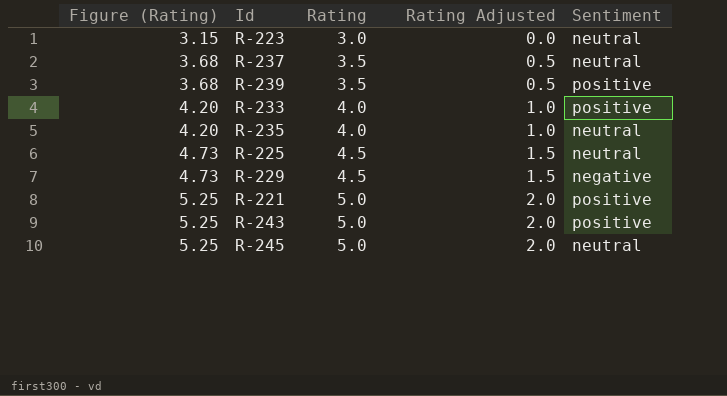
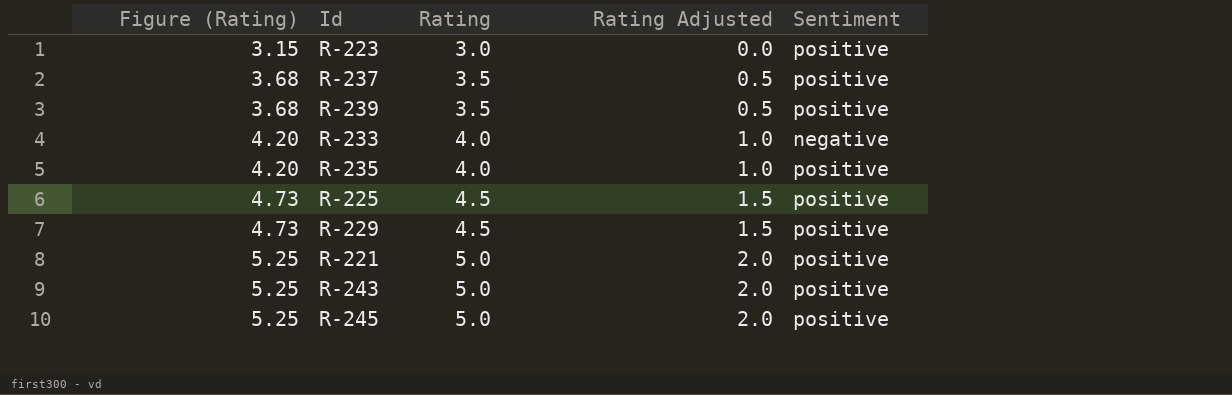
R-223 | Sentiment: neutral -> positive
R-237 | Sentiment: neutral -> positive
R-233 | Sentiment: positive -> negative
R-235 | Sentiment: neutral -> positive
R-225 | Sentiment: neutral -> positive
R-229 | Sentiment: negative -> positive
R-245 | Sentiment: neutral -> positive

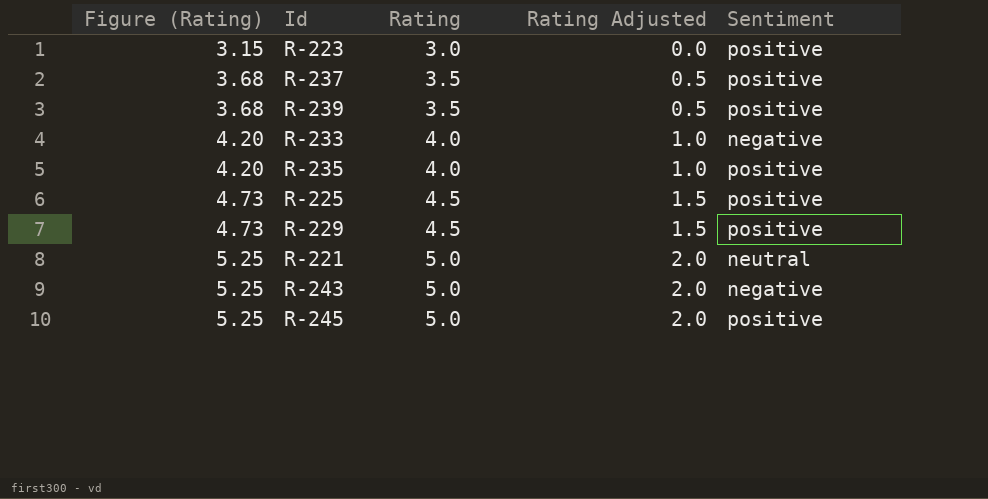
R-221 | Sentiment: positive -> neutral
R-243 | Sentiment: positive -> negative

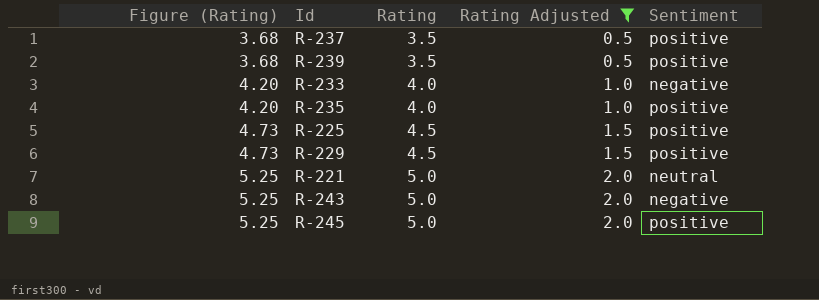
filter: none -> Rating Adjusted != 0.0

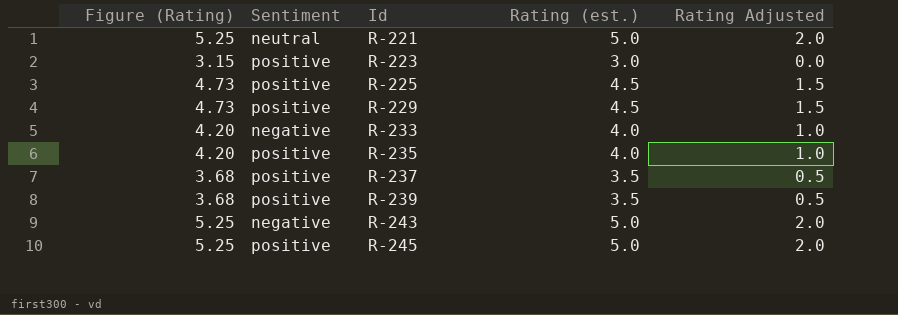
filter: Rating Adjusted != 0.0 -> none
row order: Figure (Rating) ascending -> Id ascending
column Sentiment | position: 5 -> 2
column name: Rating -> Rating (est.)

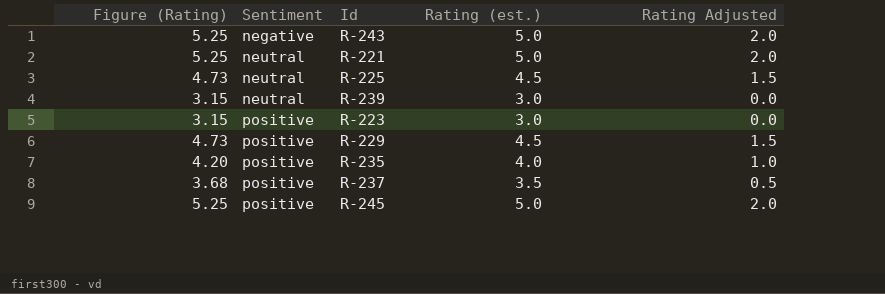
row order: Id ascending -> Sentiment ascending
row R-233: 4.20 | negative | 4.0 | 1.0 -> none
R-225 | Sentiment: positive -> neutral
R-239 | Figure (Rating): 3.68 -> 3.15
R-239 | Sentiment: positive -> neutral
R-239 | Rating (est.): 3.5 -> 3.0
R-239 | Rating Adjusted: 0.5 -> 0.0

